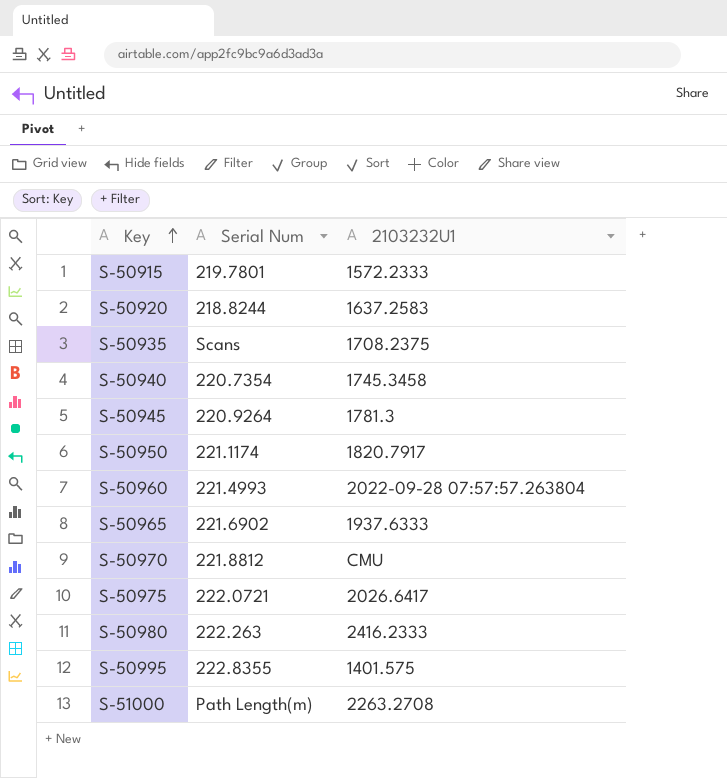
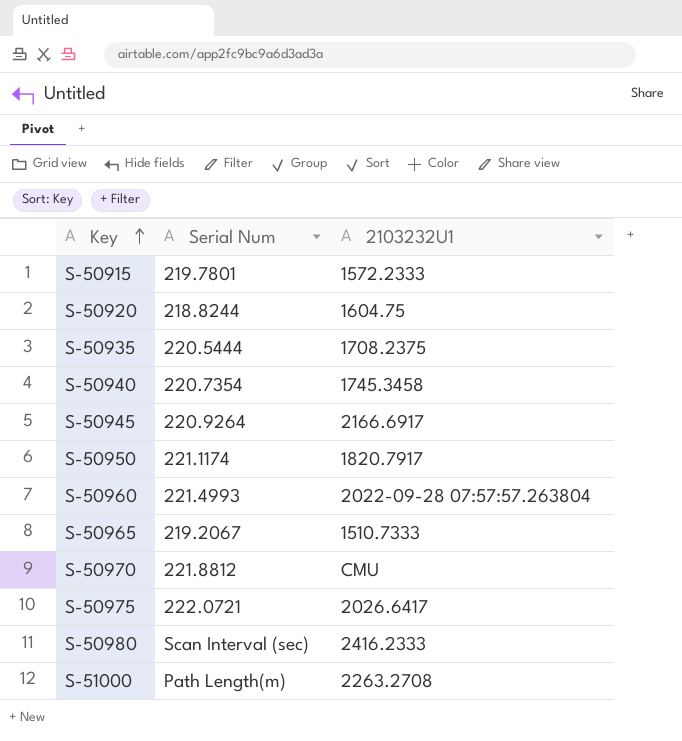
row S-50995: 222.8355 | 1401.575 -> none
S-50920 | 2103232U1: 1637.2583 -> 1604.75
S-50935 | Serial Num: Scans -> 220.5444
S-50945 | 2103232U1: 1781.3 -> 2166.6917
S-50965 | Serial Num: 221.6902 -> 219.2067
S-50965 | 2103232U1: 1937.6333 -> 1510.7333
S-50980 | Serial Num: 222.263 -> Scan Interval (sec)

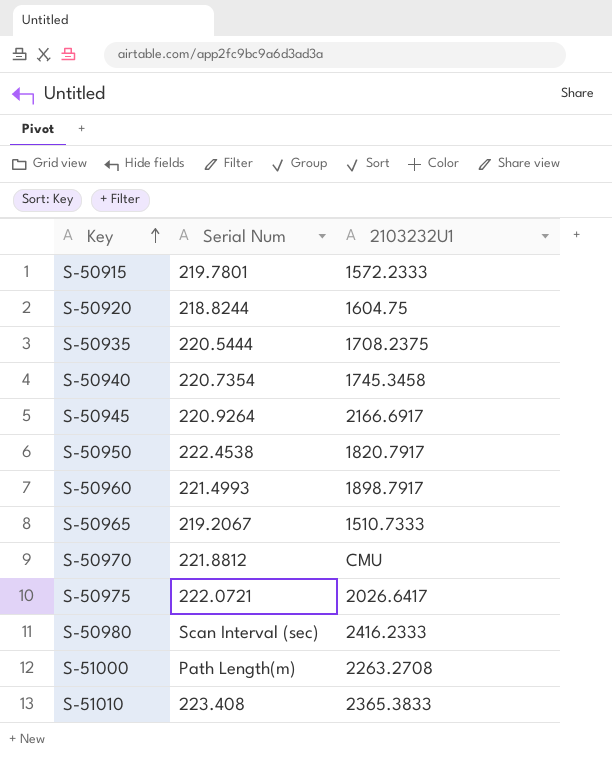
S-50950 | Serial Num: 221.1174 -> 222.4538
S-50960 | 2103232U1: 2022-09-28 07:57:57.263804 -> 1898.7917
row S-51010: none -> 223.408 | 2365.3833

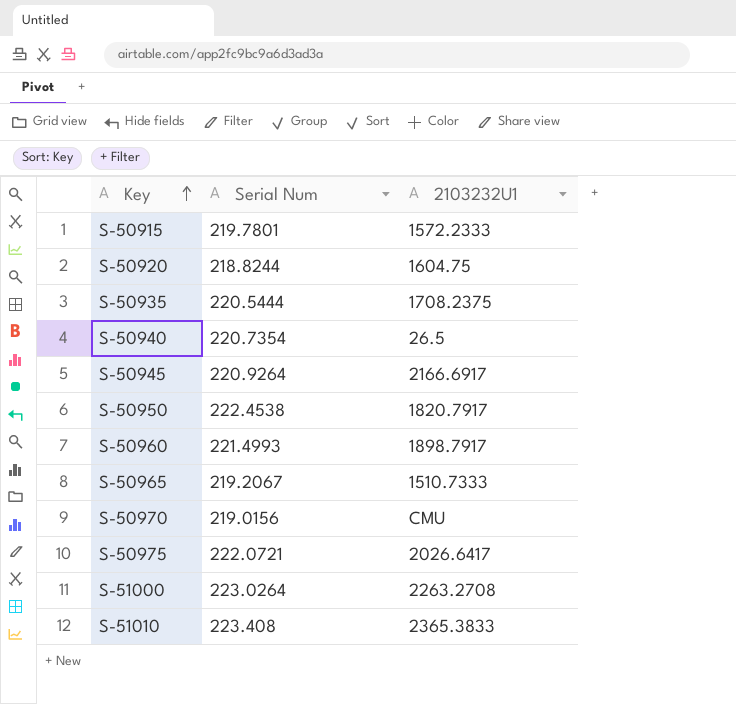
row S-50980: Scan Interval (sec) | 2416.2333 -> none
S-50940 | 2103232U1: 1745.3458 -> 26.5
S-50970 | Serial Num: 221.8812 -> 219.0156
S-51000 | Serial Num: Path Length(m) -> 223.0264

